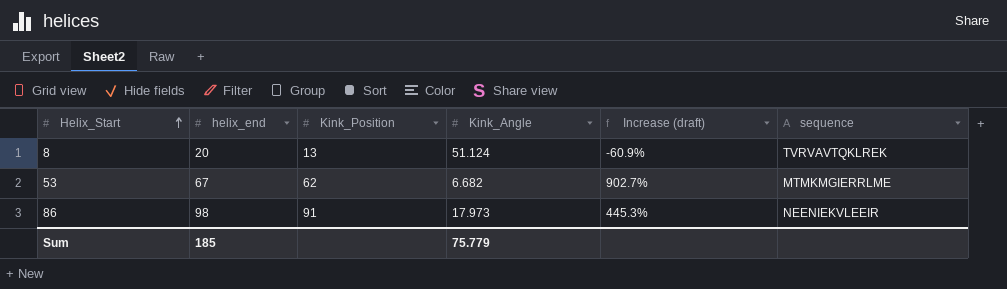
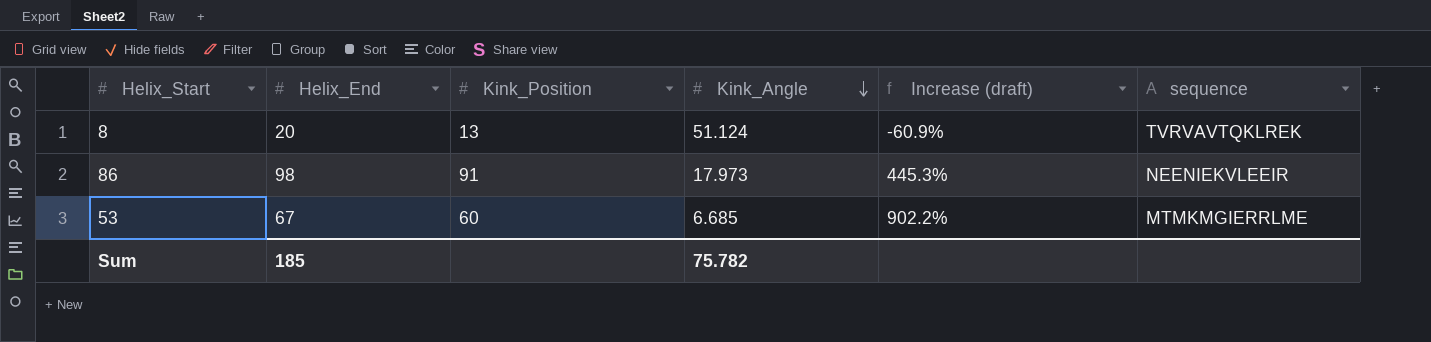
row order: Helix_Start ascending -> Kink_Angle descending
column name: helix_end -> Helix_End
53 | Kink_Position: 62 -> 60
53 | Kink_Angle: 6.682 -> 6.685
53 | Increase (draft): 902.7% -> 902.2%
Sum | Kink_Angle: 75.779 -> 75.782

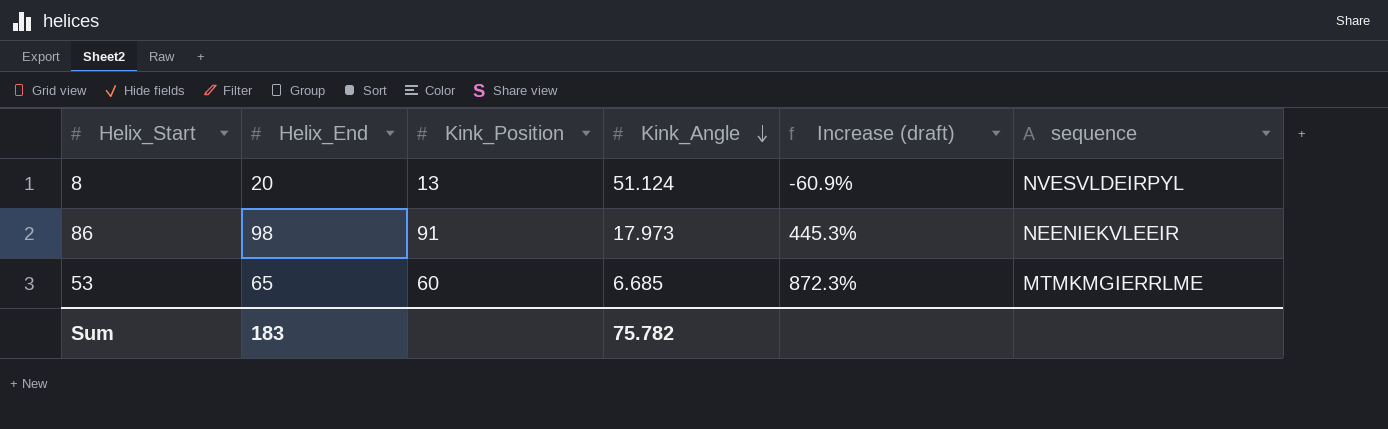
8 | sequence: TVRVAVTQKLREK -> NVESVLDEIRPYL
53 | Helix_End: 67 -> 65
53 | Increase (draft): 902.2% -> 872.3%
Sum | Helix_End: 185 -> 183

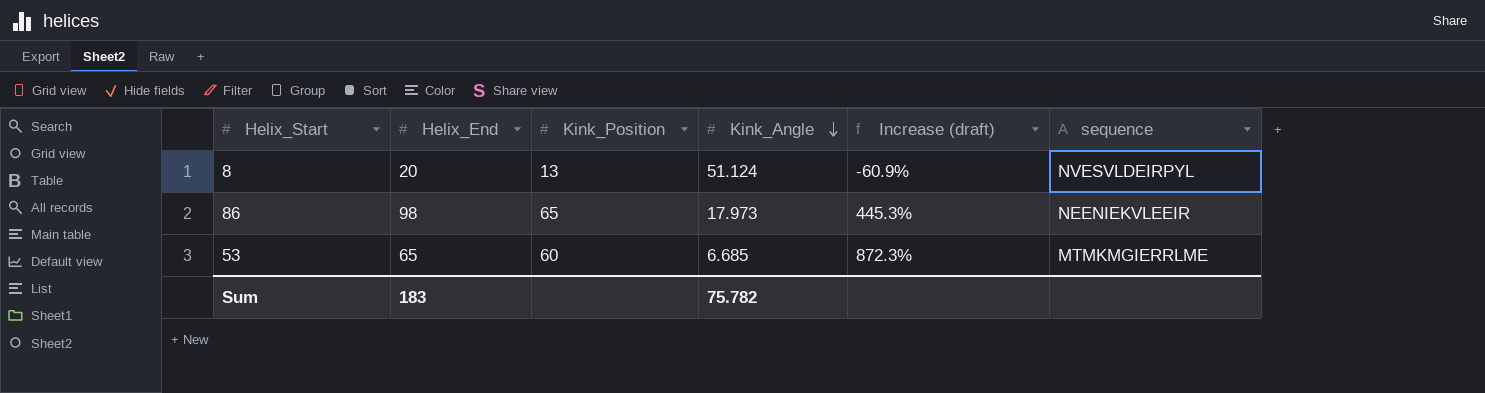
86 | Kink_Position: 91 -> 65

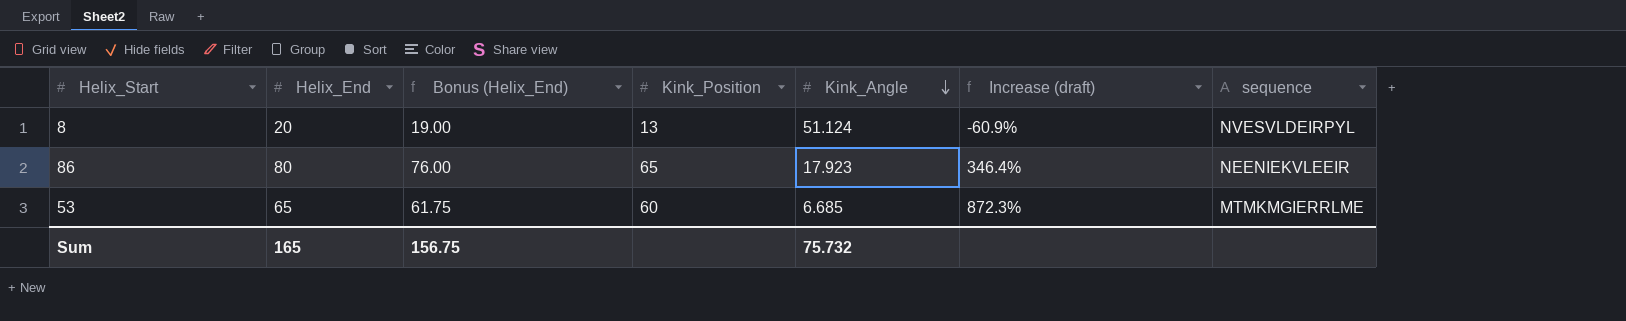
column Bonus (Helix_End) | formula: none -> [Helix_End] * 0.95
86 | Helix_End: 98 -> 80
86 | Kink_Angle: 17.973 -> 17.923
86 | Increase (draft): 445.3% -> 346.4%
Sum | Helix_End: 183 -> 165
Sum | Kink_Angle: 75.782 -> 75.732

